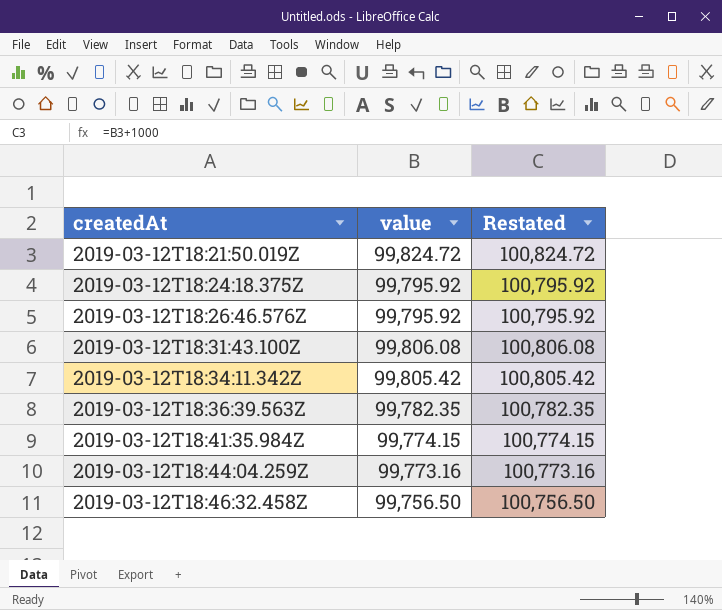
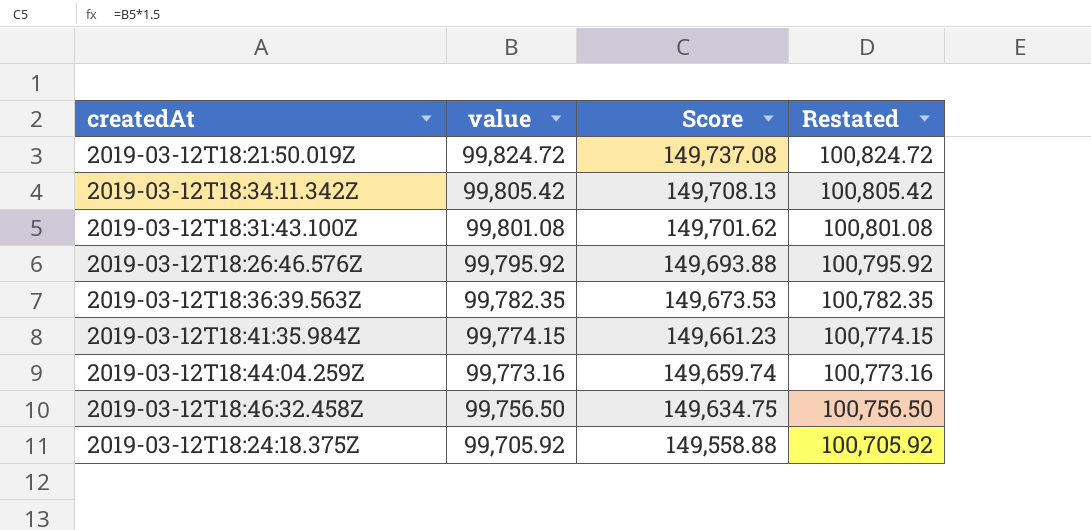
row order: createdAt ascending -> value descending
column Score | formula: none -> [value] * 1.5
2019-03-12T18:31:43.100Z | value: 99,806.08 -> 99,801.08
2019-03-12T18:31:43.100Z | Restated: 100,806.08 -> 100,801.08
2019-03-12T18:24:18.375Z | value: 99,795.92 -> 99,705.92
2019-03-12T18:24:18.375Z | Restated: 100,795.92 -> 100,705.92

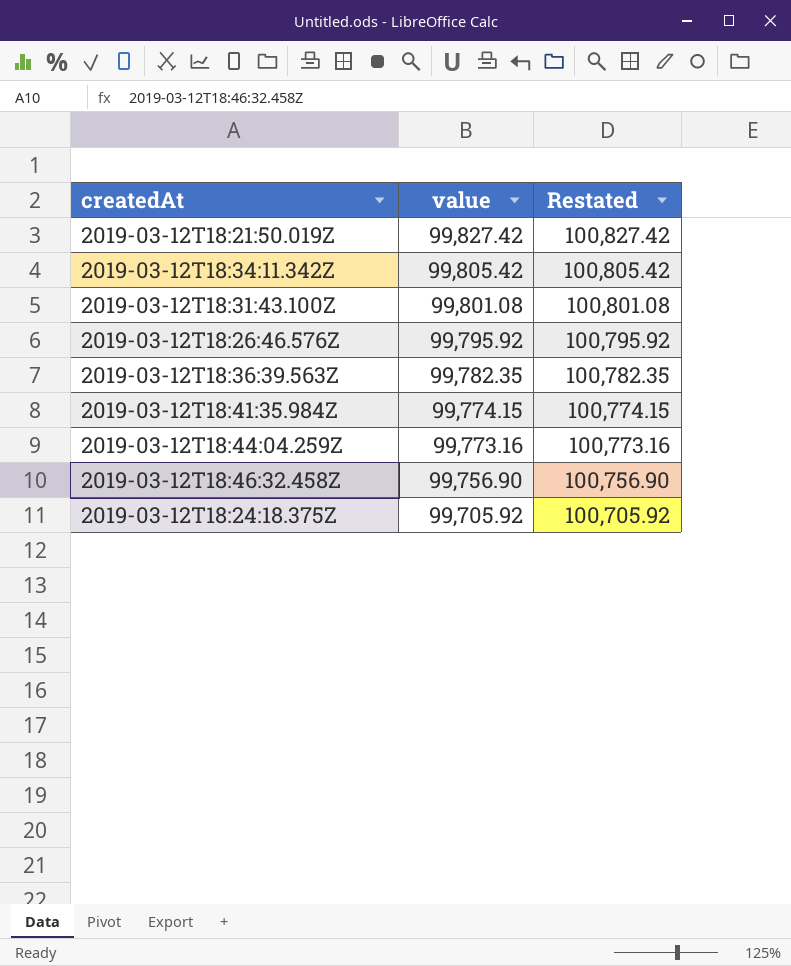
column Score | formula: [value] * 1.5 -> none
2019-03-12T18:21:50.019Z | value: 99,824.72 -> 99,827.42
2019-03-12T18:21:50.019Z | Restated: 100,824.72 -> 100,827.42
2019-03-12T18:46:32.458Z | value: 99,756.50 -> 99,756.90
2019-03-12T18:46:32.458Z | Restated: 100,756.50 -> 100,756.90

